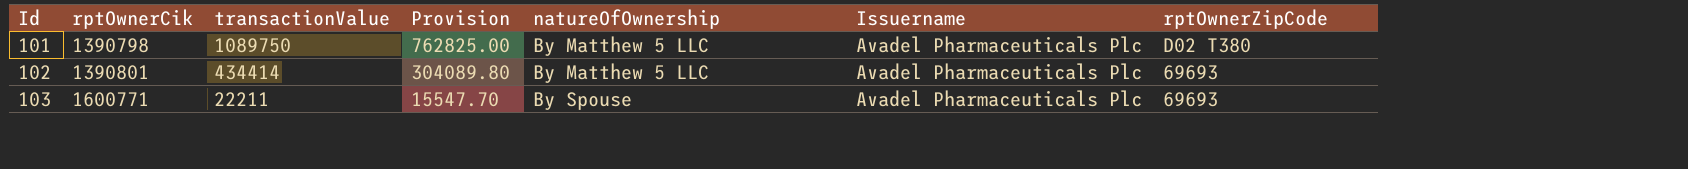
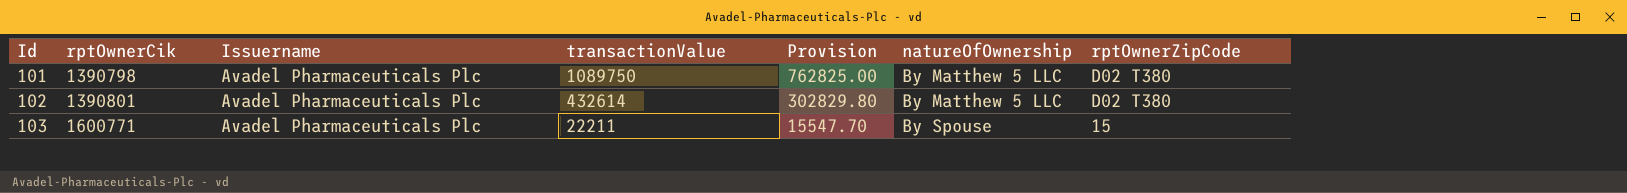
column Issuername | position: 6 -> 3
102 | transactionValue: 434414 -> 432614
102 | Provision: 304089.80 -> 302829.80
102 | rptOwnerZipCode: 69693 -> D02 T380
103 | rptOwnerZipCode: 69693 -> 15

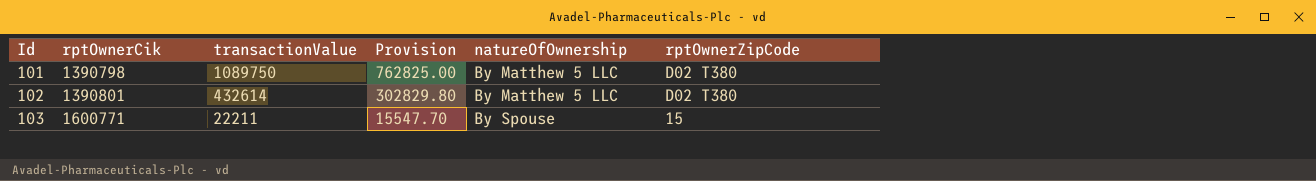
column Issuername | position: 3 -> none

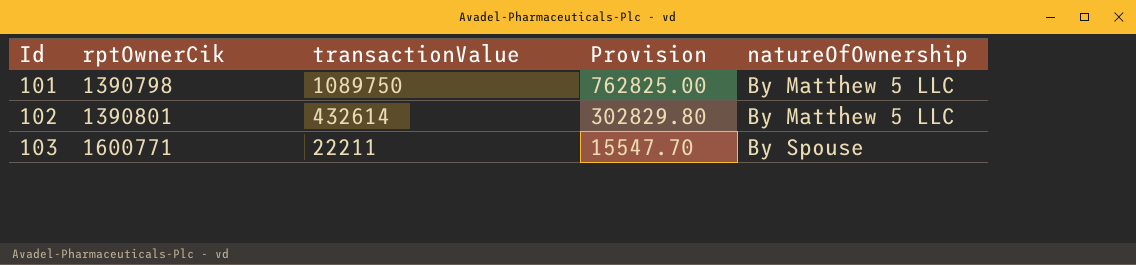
column rptOwnerZipCode | position: 6 -> none

